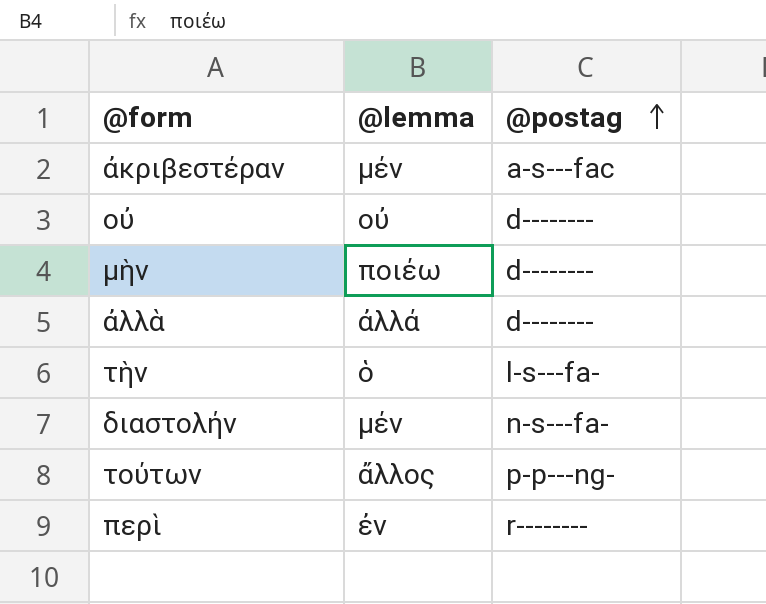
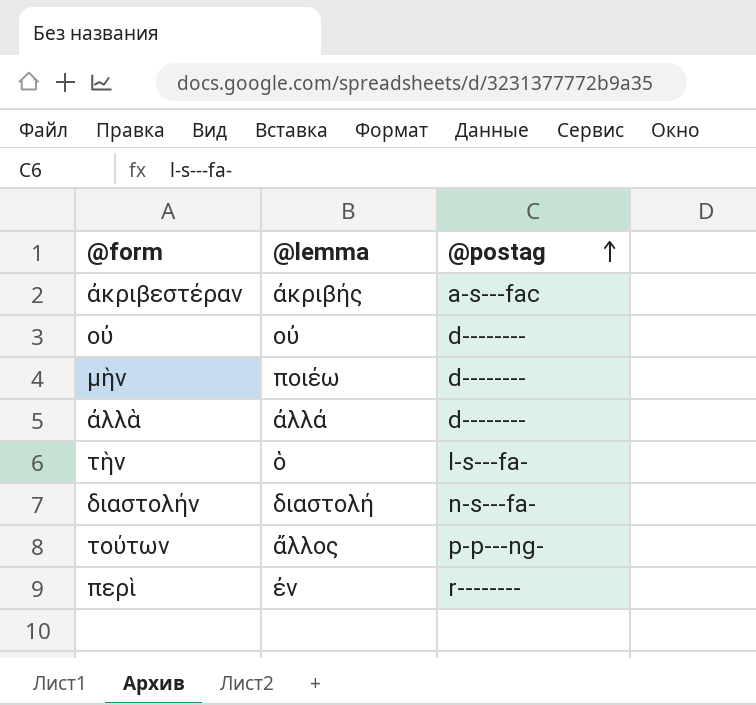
ἀκριβεστέραν | @lemma: μέν -> ἀκριβής
διαστολήν | @lemma: μέν -> διαστολή

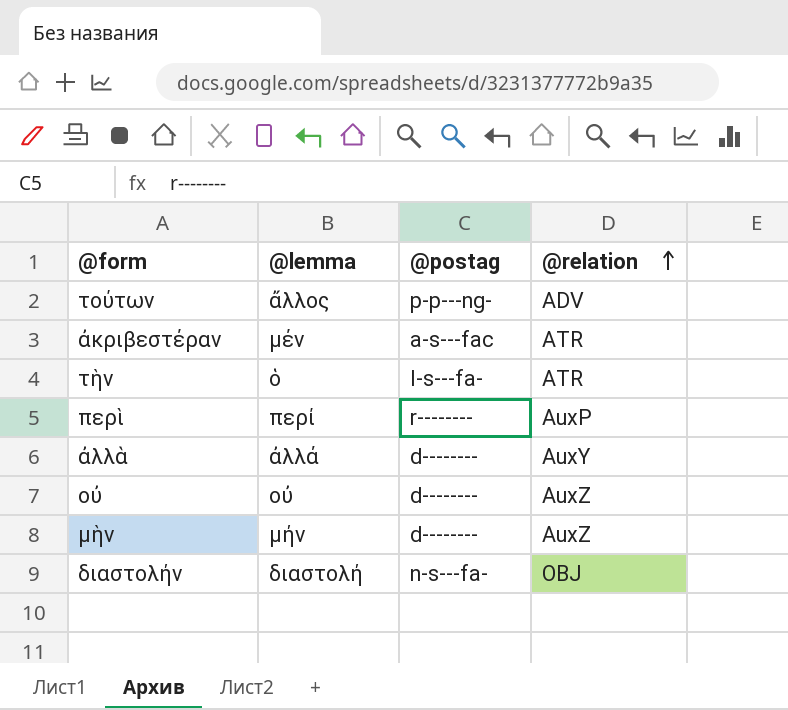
row order: @postag ascending -> @relation ascending
column @relation | position: none -> 4
ἀκριβεστέραν | @lemma: ἀκριβής -> μέν
περὶ | @lemma: ἐν -> περί
μὴν | @lemma: ποιέω -> μήν

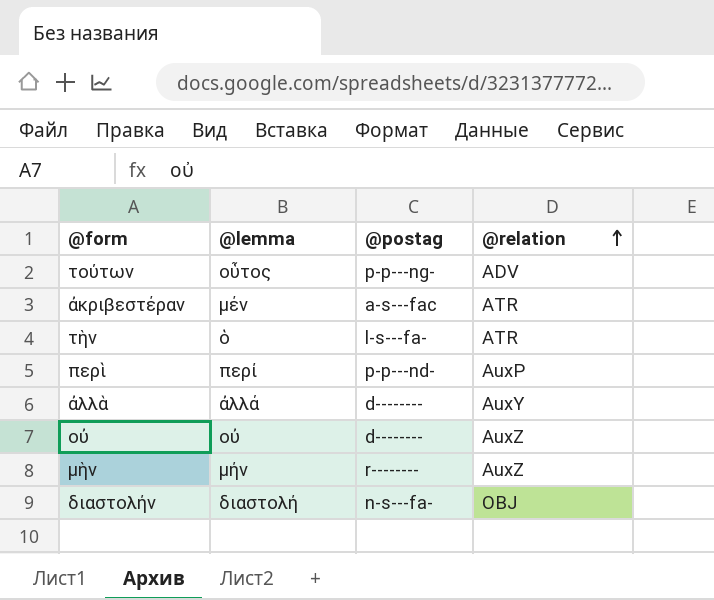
τούτων | @lemma: ἄλλος -> οὗτος
περὶ | @postag: r-------- -> p-p---nd-
μὴν | @postag: d-------- -> r--------

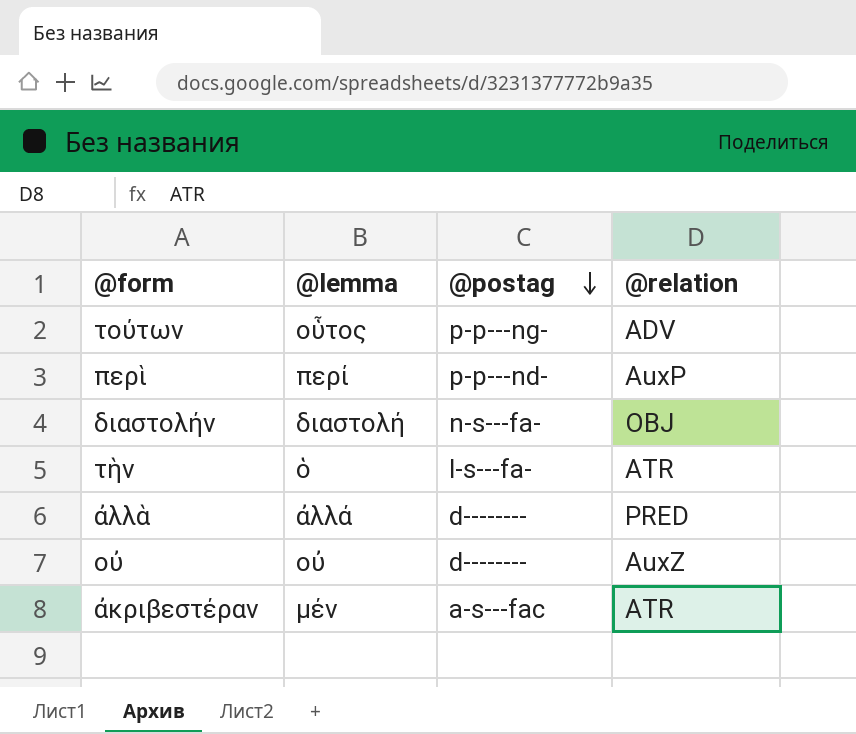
row order: @relation ascending -> @postag descending
row μὴν: μήν | r-------- | AuxZ -> none
ἀλλὰ | @relation: AuxY -> PRED

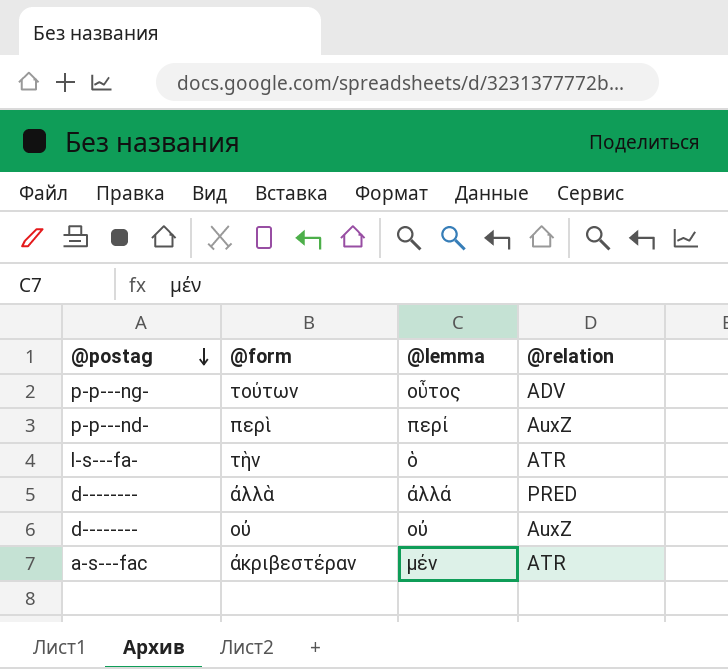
column @postag | position: 3 -> 1
row διαστολήν: διαστολή | n-s---fa- | OBJ -> none
περὶ | @relation: AuxP -> AuxZ

